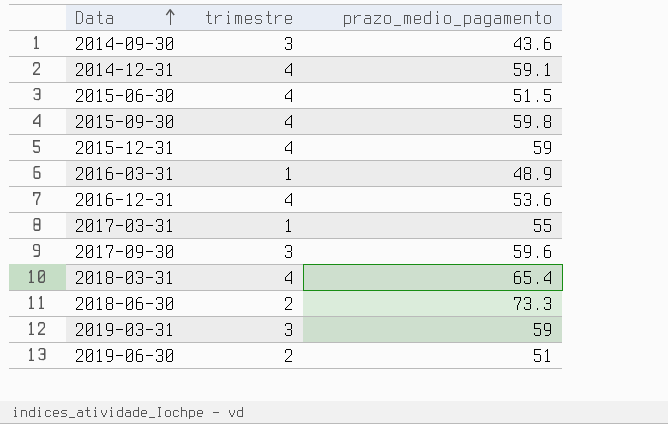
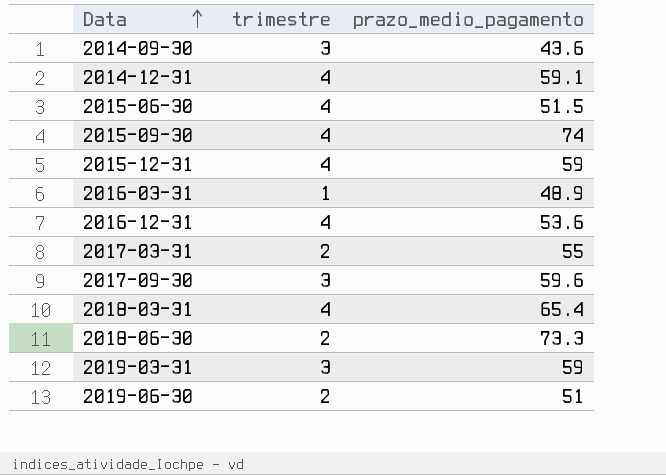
2015-09-30 | prazo_medio_pagamento: 59.8 -> 74
2017-03-31 | trimestre: 1 -> 2

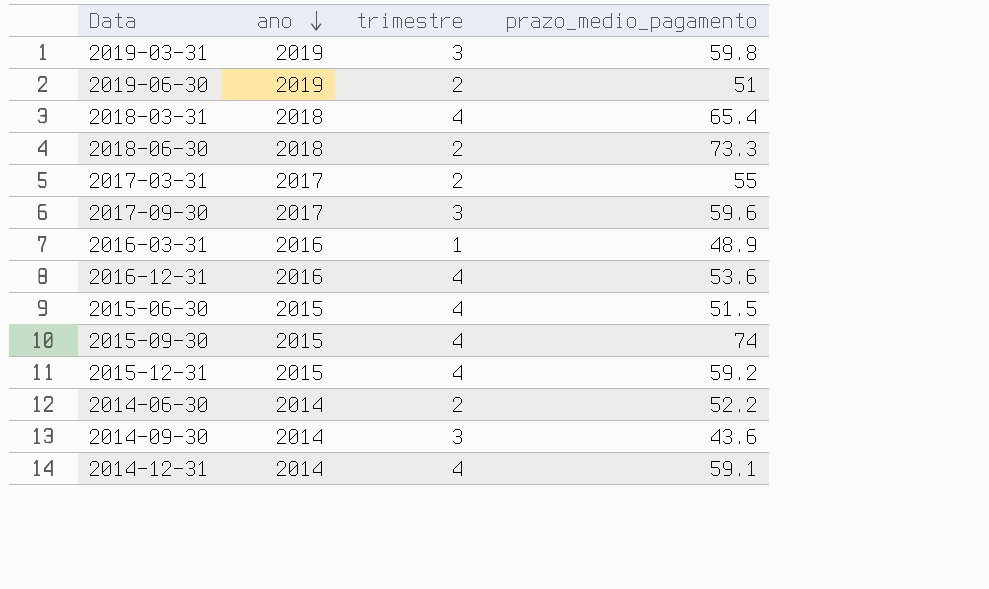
row order: Data ascending -> ano descending
column ano | position: none -> 2
2019-03-31 | prazo_medio_pagamento: 59 -> 59.8
2015-12-31 | prazo_medio_pagamento: 59 -> 59.2
row 2014-06-30: none -> 2014 | 2 | 52.2

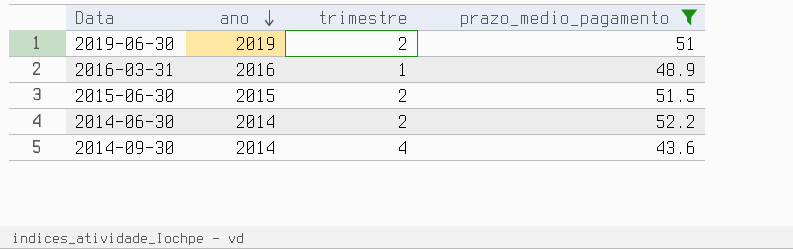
filter: none -> prazo_medio_pagamento <= 52.2
2015-06-30 | trimestre: 4 -> 2
2014-09-30 | trimestre: 3 -> 4

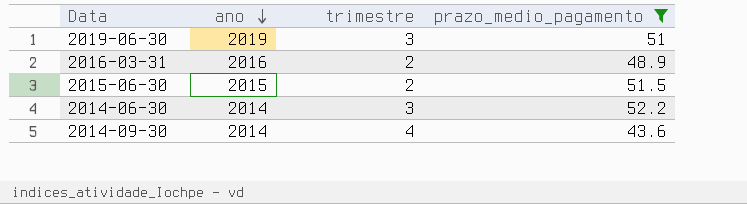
2019-06-30 | trimestre: 2 -> 3
2016-03-31 | trimestre: 1 -> 2
2014-06-30 | trimestre: 2 -> 3

